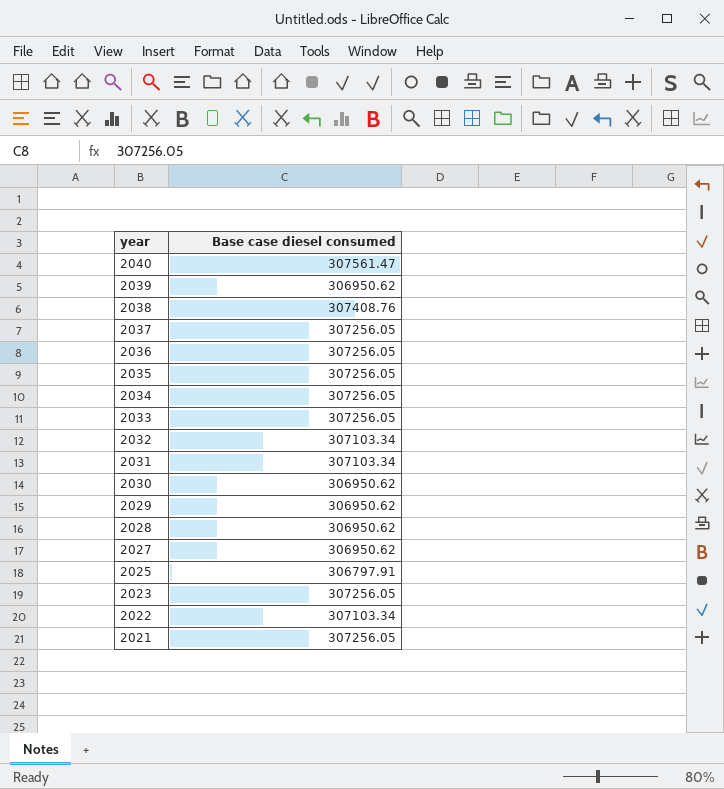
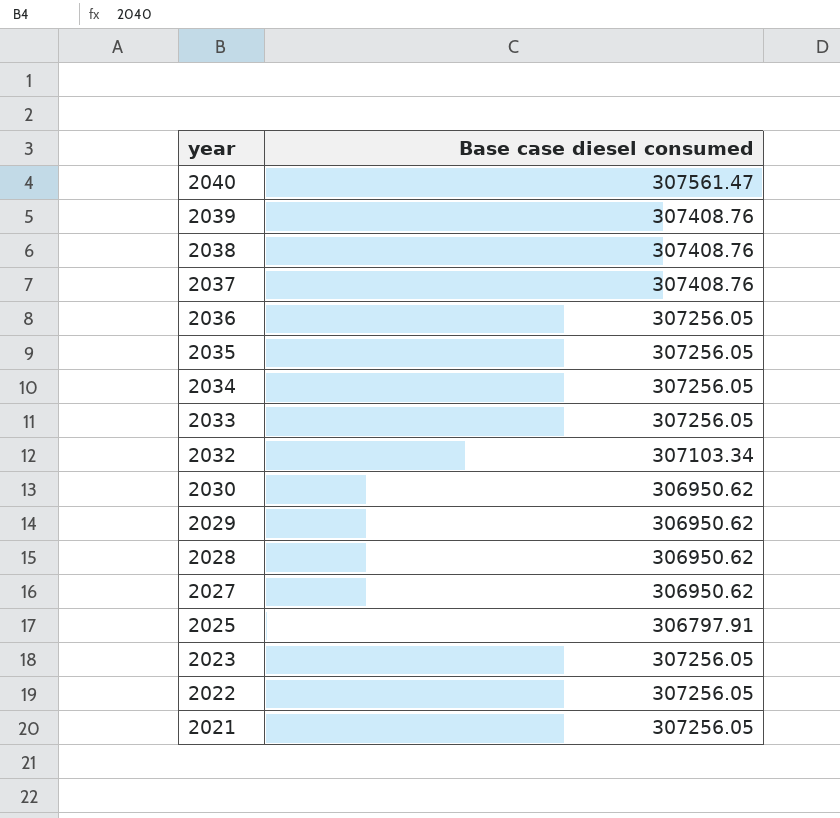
row 2031: 307103.34 -> none
2039 | Base case diesel consumed: 306950.62 -> 307408.76
2037 | Base case diesel consumed: 307256.05 -> 307408.76
2022 | Base case diesel consumed: 307103.34 -> 307256.05

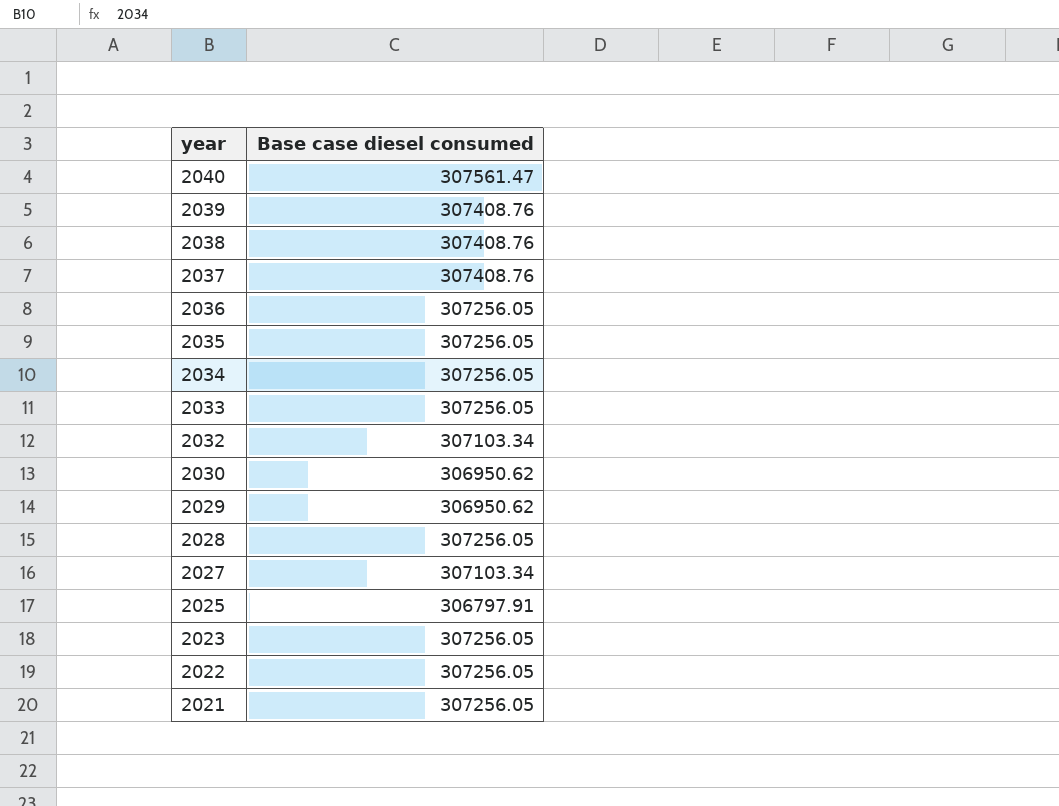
2028 | Base case diesel consumed: 306950.62 -> 307256.05
2027 | Base case diesel consumed: 306950.62 -> 307103.34

